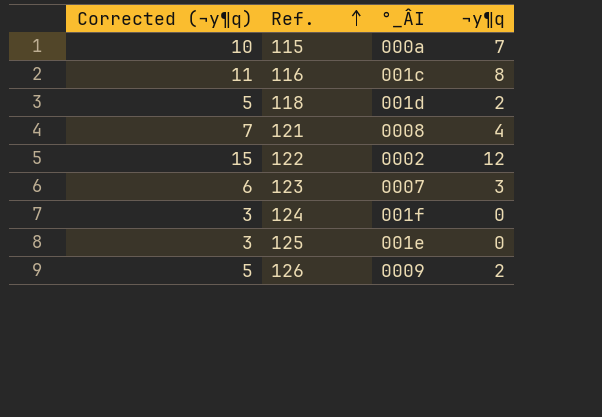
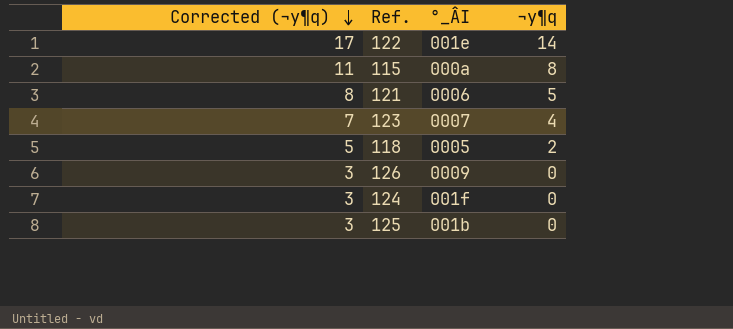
row order: Ref. ascending -> Corrected (¬y¶q) descending
row 116: 11 | 001c | 8 -> none
122 | Corrected (¬y¶q): 15 -> 17
122 | °_ÂI: 0002 -> 001e
122 | ¬y¶q: 12 -> 14
115 | Corrected (¬y¶q): 10 -> 11
115 | ¬y¶q: 7 -> 8
121 | Corrected (¬y¶q): 7 -> 8
121 | °_ÂI: 0008 -> 0006
121 | ¬y¶q: 4 -> 5
123 | Corrected (¬y¶q): 6 -> 7
123 | ¬y¶q: 3 -> 4
118 | °_ÂI: 001d -> 0005
126 | Corrected (¬y¶q): 5 -> 3
126 | ¬y¶q: 2 -> 0
125 | °_ÂI: 001e -> 001b

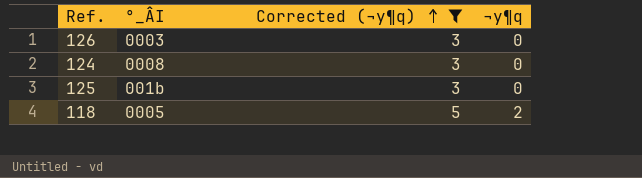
filter: none -> Corrected (¬y¶q) <= 5
row order: Corrected (¬y¶q) descending -> Corrected (¬y¶q) ascending
column Corrected (¬y¶q) | position: 1 -> 3
126 | °_ÂI: 0009 -> 0003
124 | °_ÂI: 001f -> 0008

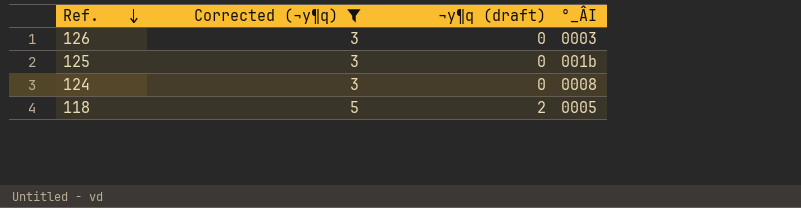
row order: Corrected (¬y¶q) ascending -> Ref. descending
column name: ¬y¶q -> ¬y¶q (draft)
column °_ÂI | position: 2 -> 4

